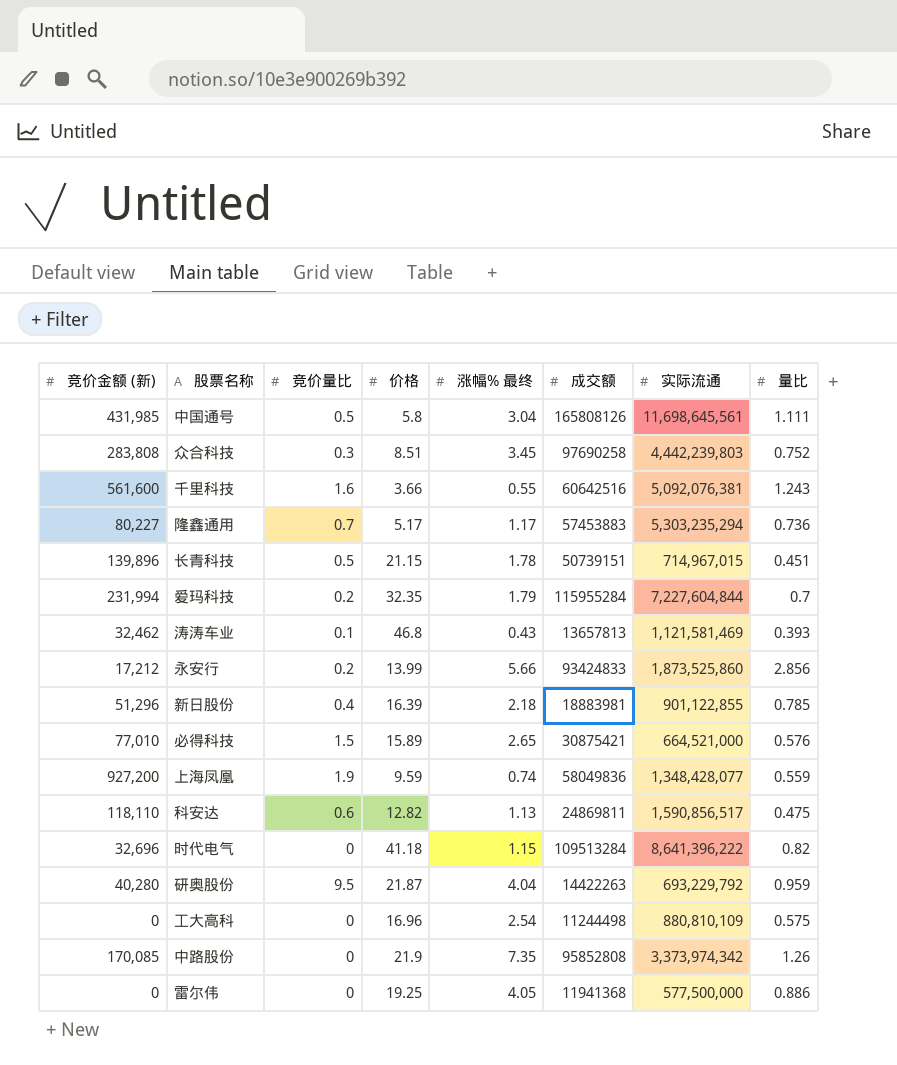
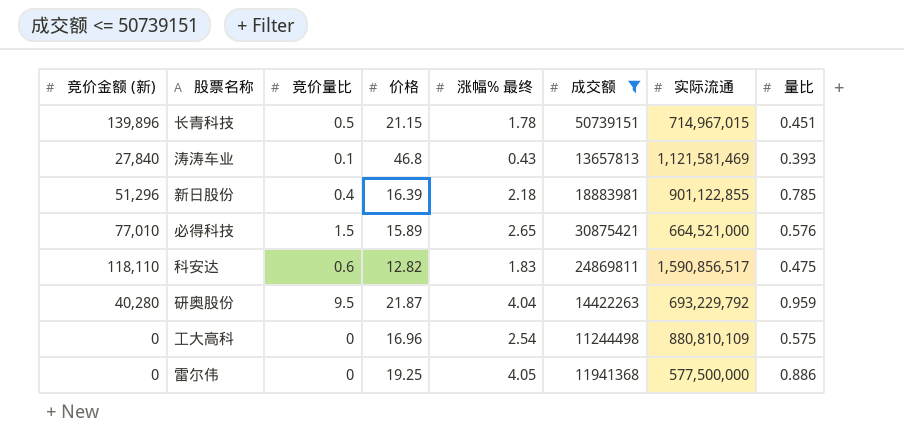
filter: none -> 成交额 <= 50739151
涛涛车业 | 竞价金额 (新): 32,462 -> 27,840
科安达 | 涨幅% 最终: 1.13 -> 1.83

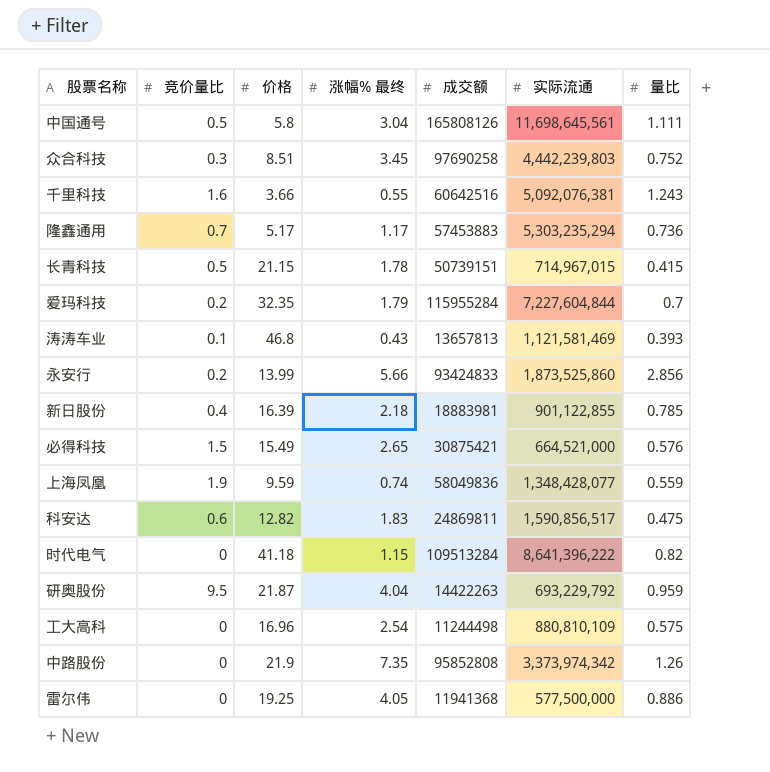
filter: 成交额 <= 50739151 -> none
column 竞价金额 (新) | position: 1 -> none
长青科技 | 量比: 0.451 -> 0.415
必得科技 | 价格: 15.89 -> 15.49

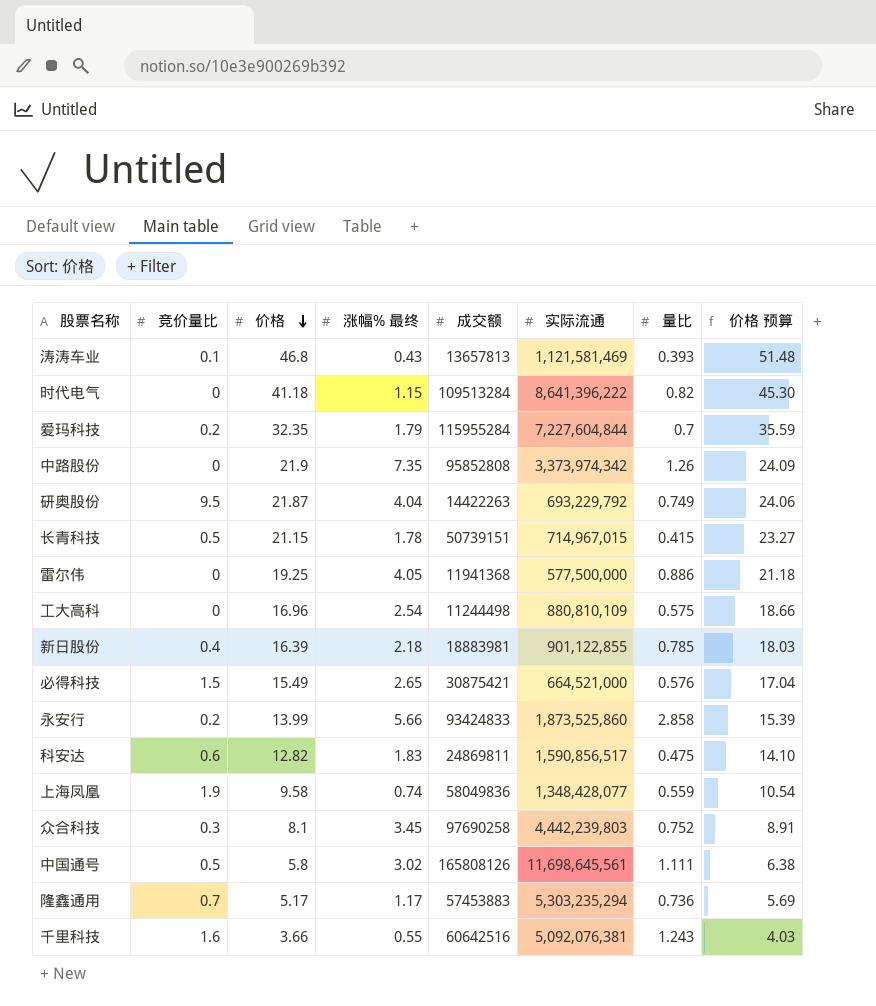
row order: none -> 价格 descending
column 价格 预算 | formula: none -> [价格] * 1.1
研奥股份 | 量比: 0.959 -> 0.749
永安行 | 量比: 2.856 -> 2.858
上海凤凰 | 价格: 9.59 -> 9.58
众合科技 | 价格: 8.51 -> 8.1
中国通号 | 涨幅% 最终: 3.04 -> 3.02

